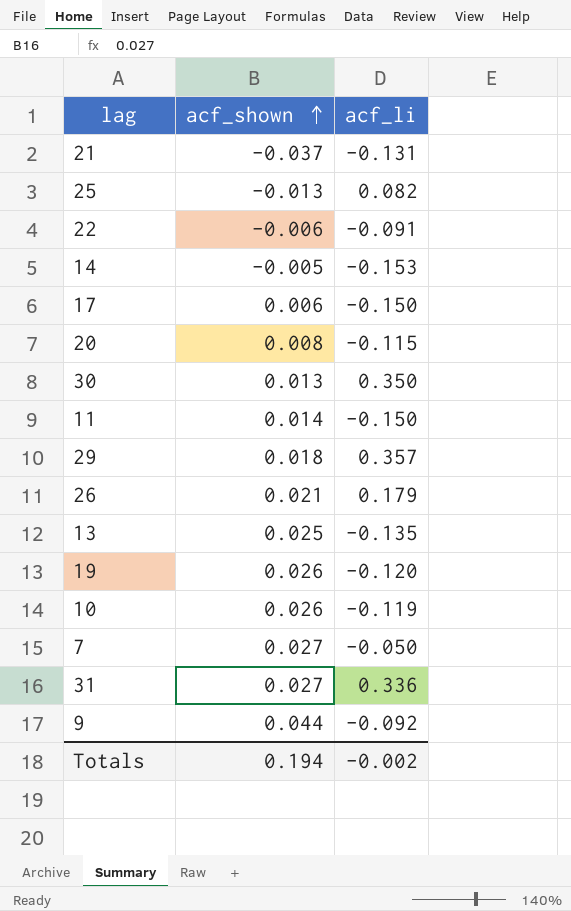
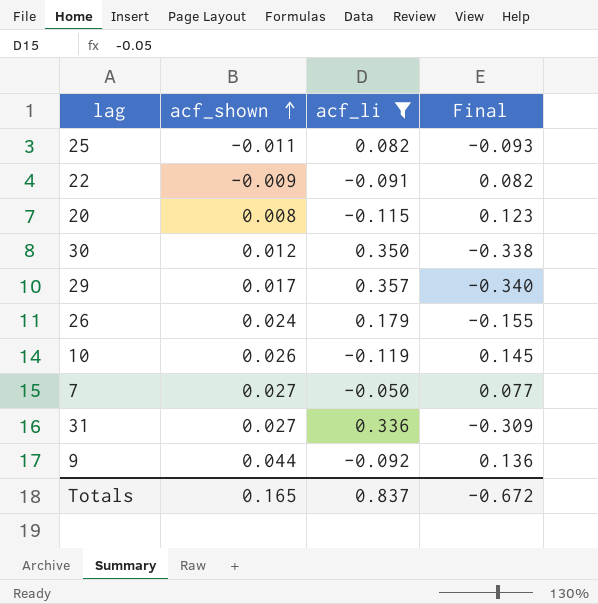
filter: none -> acf_li >= -0.119
column Final | formula: none -> [acf_shown] - [acf_li]
25 | acf_shown: -0.013 -> -0.011
22 | acf_shown: -0.006 -> -0.009
30 | acf_shown: 0.013 -> 0.012
29 | acf_shown: 0.018 -> 0.017
26 | acf_shown: 0.021 -> 0.024
Totals | acf_shown: 0.194 -> 0.165
Totals | acf_li: -0.002 -> 0.837

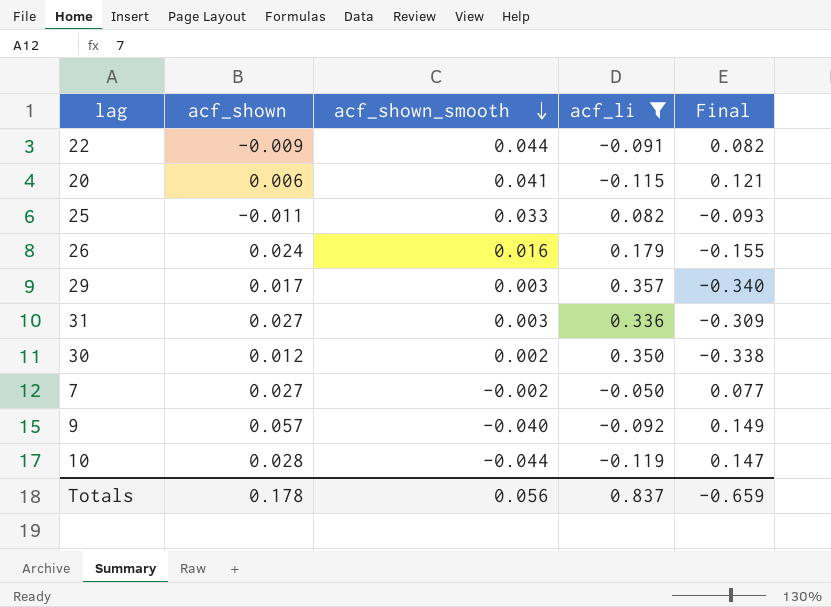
row order: acf_shown ascending -> acf_shown_smooth descending
column acf_shown_smooth | position: none -> 3
20 | acf_shown: 0.008 -> 0.006
20 | Final: 0.123 -> 0.121
9 | acf_shown: 0.044 -> 0.057
9 | Final: 0.136 -> 0.149
10 | acf_shown: 0.026 -> 0.028
10 | Final: 0.145 -> 0.147
Totals | acf_shown: 0.165 -> 0.178
Totals | Final: -0.672 -> -0.659

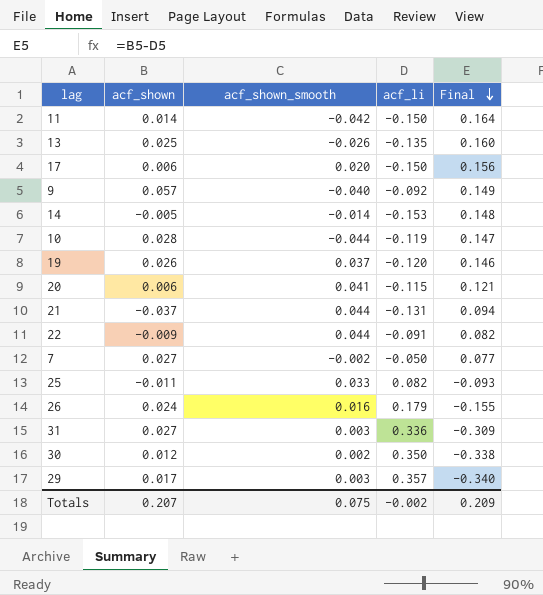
filter: acf_li >= -0.119 -> none
row order: acf_shown_smooth descending -> Final descending
Totals | acf_shown: 0.178 -> 0.207
Totals | acf_shown_smooth: 0.056 -> 0.075
Totals | acf_li: 0.837 -> -0.002
Totals | Final: -0.659 -> 0.209

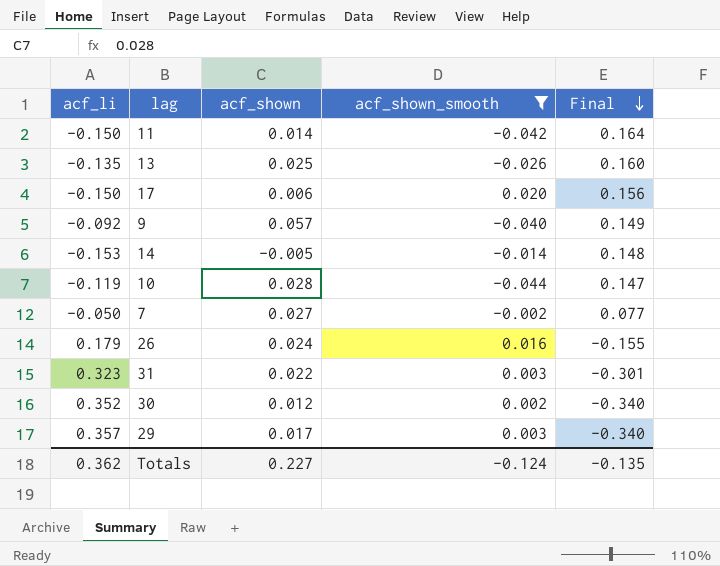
filter: none -> acf_shown_smooth <= 0.020
column acf_li | position: 4 -> 1
31 | acf_li: 0.336 -> 0.323
31 | acf_shown: 0.027 -> 0.022
31 | Final: -0.309 -> -0.301
30 | acf_li: 0.350 -> 0.352
30 | Final: -0.338 -> -0.340
Totals | acf_li: -0.002 -> 0.362
Totals | acf_shown: 0.207 -> 0.227
Totals | acf_shown_smooth: 0.075 -> -0.124
Totals | Final: 0.209 -> -0.135

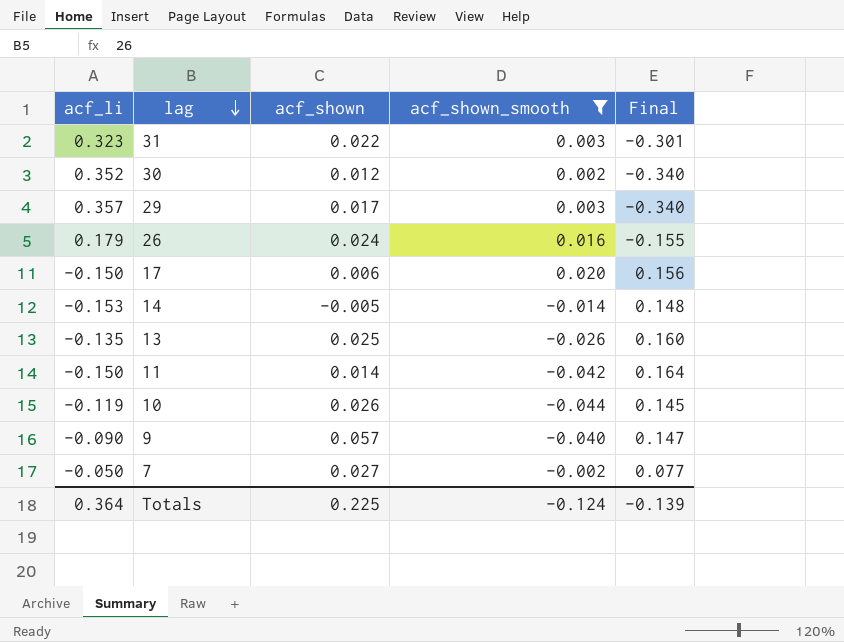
row order: Final descending -> lag descending
10 | acf_shown: 0.028 -> 0.026
10 | Final: 0.147 -> 0.145
9 | acf_li: -0.092 -> -0.090
9 | Final: 0.149 -> 0.147
Totals | acf_li: 0.362 -> 0.364
Totals | acf_shown: 0.227 -> 0.225
Totals | Final: -0.135 -> -0.139

